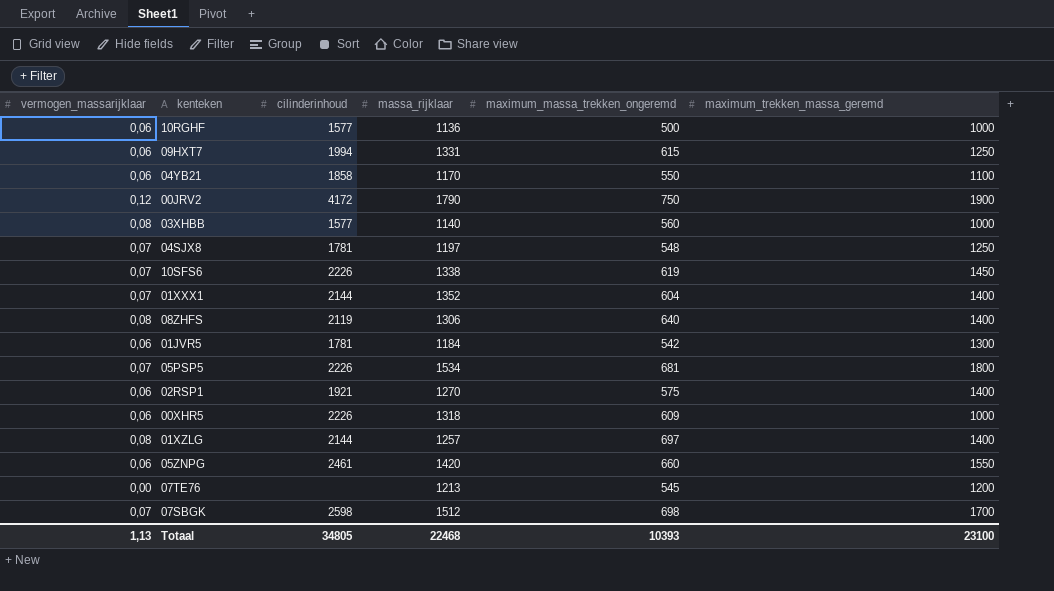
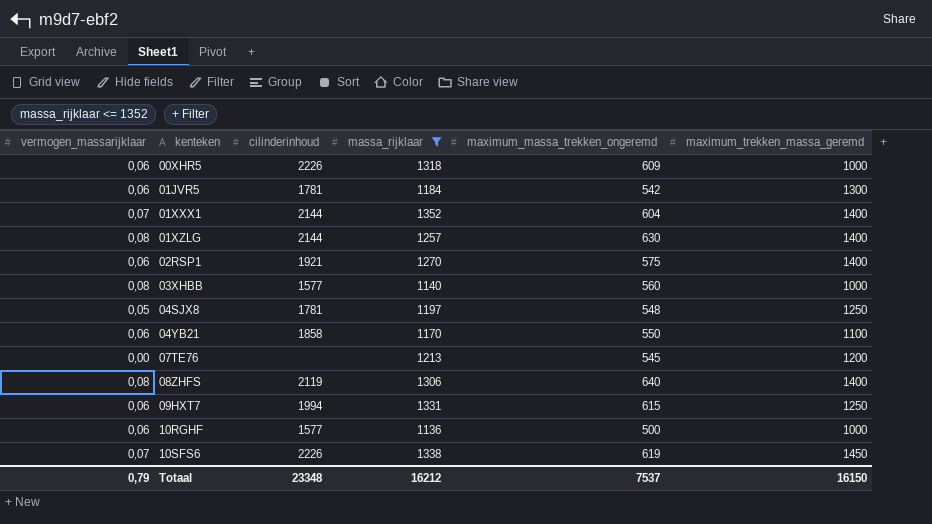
filter: none -> massa_rijklaar <= 1352
row order: none -> kenteken ascending
01XZLG | maximum_massa_trekken_ongeremd: 697 -> 630
04SJX8 | vermogen_massarijklaar: 0,07 -> 0,05
Totaal | vermogen_massarijklaar: 1,13 -> 0,79
Totaal | cilinderinhoud: 34805 -> 23348
Totaal | massa_rijklaar: 22468 -> 16212
Totaal | maximum_massa_trekken_ongeremd: 10393 -> 7537
Totaal | maximum_trekken_massa_geremd: 23100 -> 16150

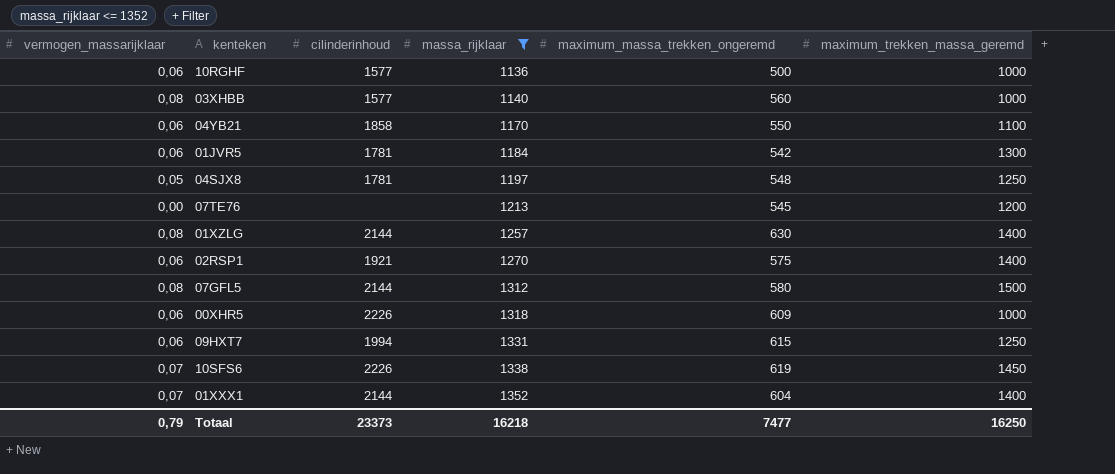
row order: kenteken ascending -> massa_rijklaar ascending
row 08ZHFS: 0,08 | 2119 | 1306 | 640 | 1400 -> none
row 07GFL5: none -> 0,08 | 2144 | 1312 | 580 | 1500
Totaal | cilinderinhoud: 23348 -> 23373
Totaal | massa_rijklaar: 16212 -> 16218
Totaal | maximum_massa_trekken_ongeremd: 7537 -> 7477
Totaal | maximum_trekken_massa_geremd: 16150 -> 16250

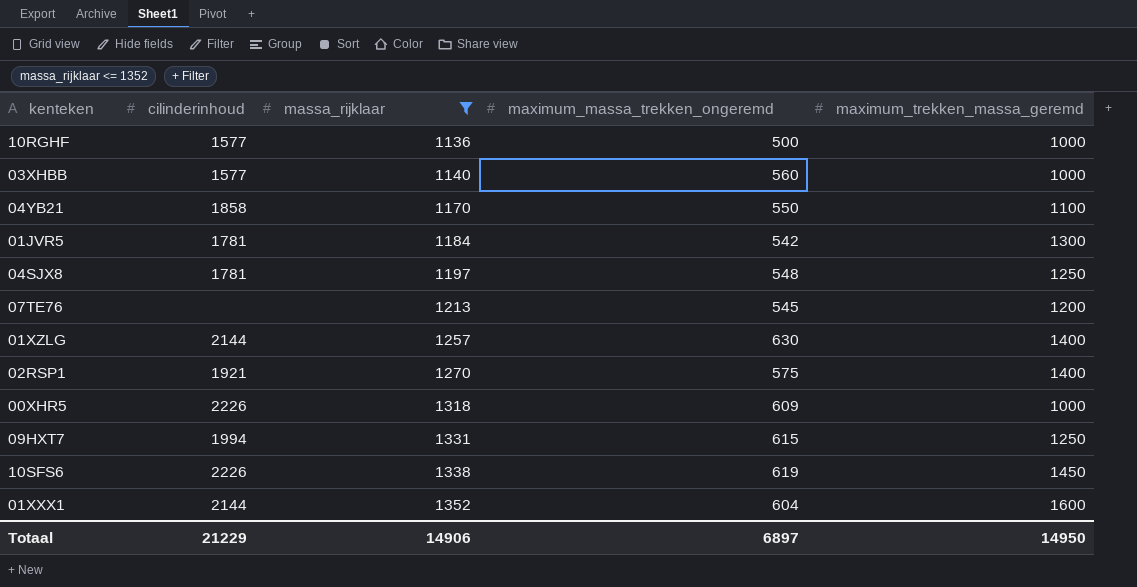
column vermogen_massarijklaar | position: 1 -> none
row 07GFL5: 0,08 | 2144 | 1312 | 580 | 1500 -> none
01XXX1 | maximum_trekken_massa_geremd: 1400 -> 1600
Totaal | cilinderinhoud: 23373 -> 21229
Totaal | massa_rijklaar: 16218 -> 14906
Totaal | maximum_massa_trekken_ongeremd: 7477 -> 6897
Totaal | maximum_trekken_massa_geremd: 16250 -> 14950

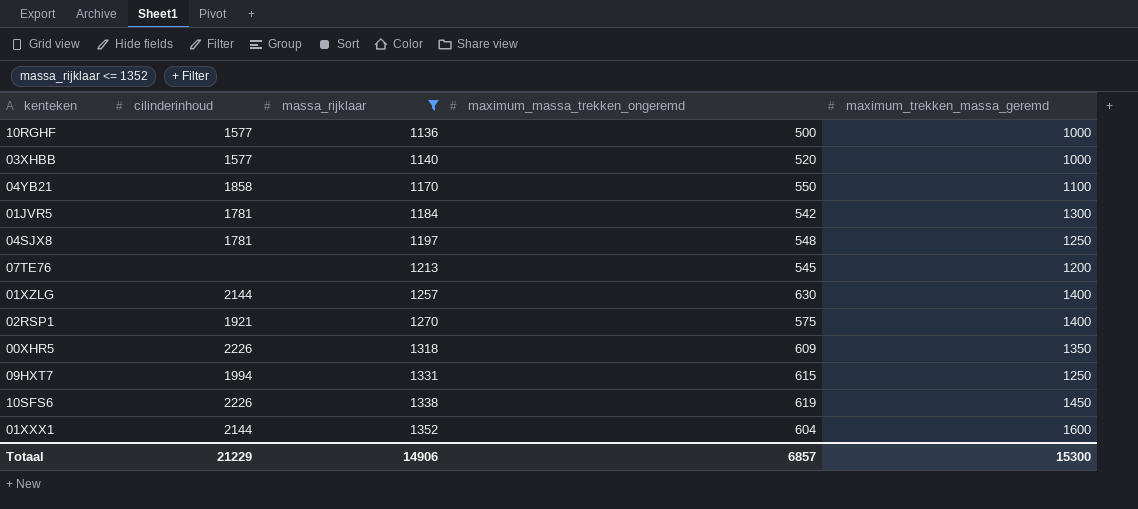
03XHBB | maximum_massa_trekken_ongeremd: 560 -> 520
00XHR5 | maximum_trekken_massa_geremd: 1000 -> 1350
Totaal | maximum_massa_trekken_ongeremd: 6897 -> 6857
Totaal | maximum_trekken_massa_geremd: 14950 -> 15300

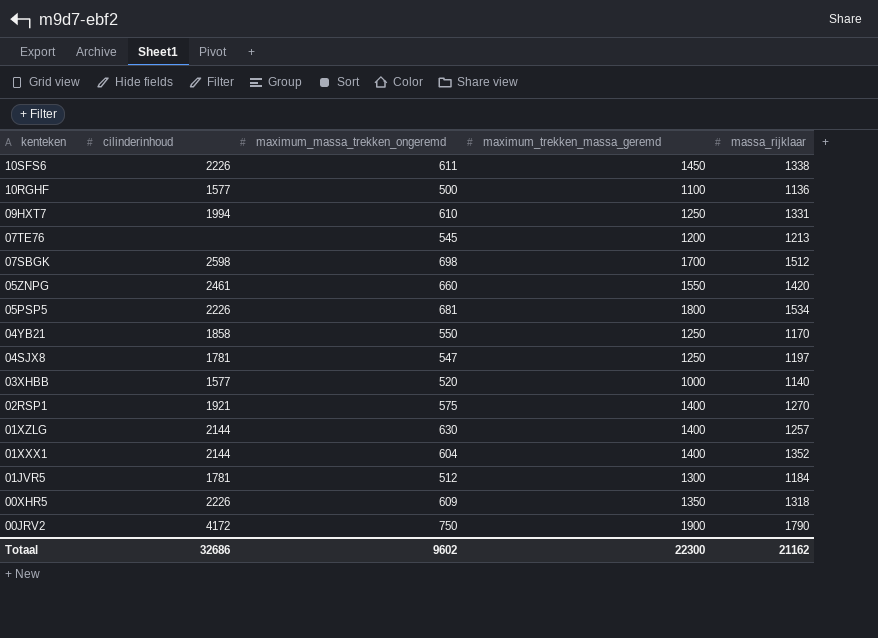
filter: massa_rijklaar <= 1352 -> none
row order: massa_rijklaar ascending -> kenteken descending
column massa_rijklaar | position: 3 -> 5
10SFS6 | maximum_massa_trekken_ongeremd: 619 -> 611
10RGHF | maximum_trekken_massa_geremd: 1000 -> 1100
09HXT7 | maximum_massa_trekken_ongeremd: 615 -> 610
04YB21 | maximum_trekken_massa_geremd: 1100 -> 1250
04SJX8 | maximum_massa_trekken_ongeremd: 548 -> 547
01XXX1 | maximum_trekken_massa_geremd: 1600 -> 1400
01JVR5 | maximum_massa_trekken_ongeremd: 542 -> 512
Totaal | cilinderinhoud: 21229 -> 32686
Totaal | maximum_massa_trekken_ongeremd: 6857 -> 9602
Totaal | maximum_trekken_massa_geremd: 15300 -> 22300
Totaal | massa_rijklaar: 14906 -> 21162

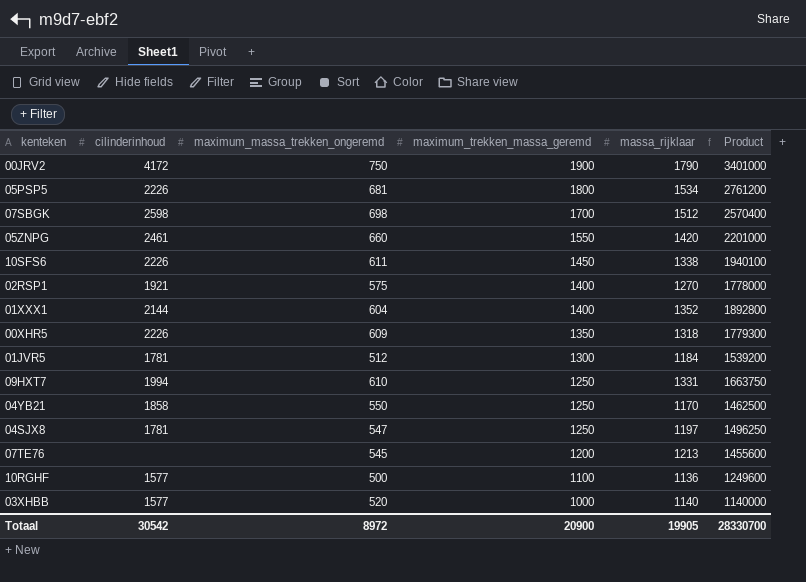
row order: kenteken descending -> maximum_trekken_massa_geremd descending
column Product | formula: none -> [maximum_trekken_massa_geremd] * [massa_rijklaar]
row 01XZLG: 2144 | 630 | 1400 | 1257 -> none
Totaal | cilinderinhoud: 32686 -> 30542
Totaal | maximum_massa_trekken_ongeremd: 9602 -> 8972
Totaal | maximum_trekken_massa_geremd: 22300 -> 20900
Totaal | massa_rijklaar: 21162 -> 19905

